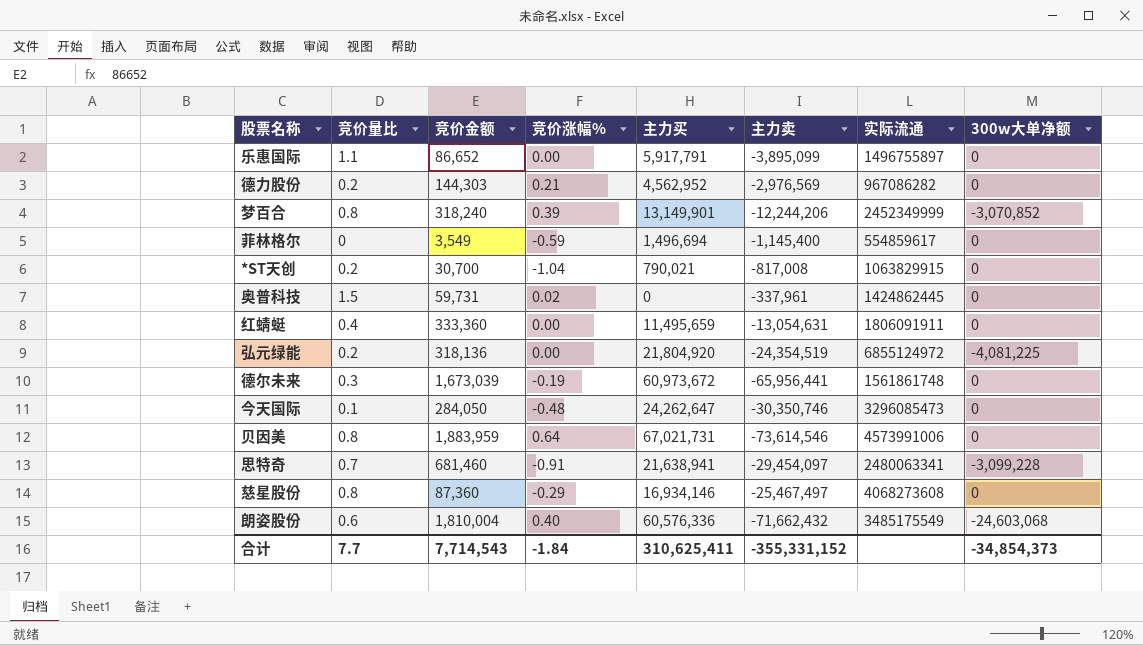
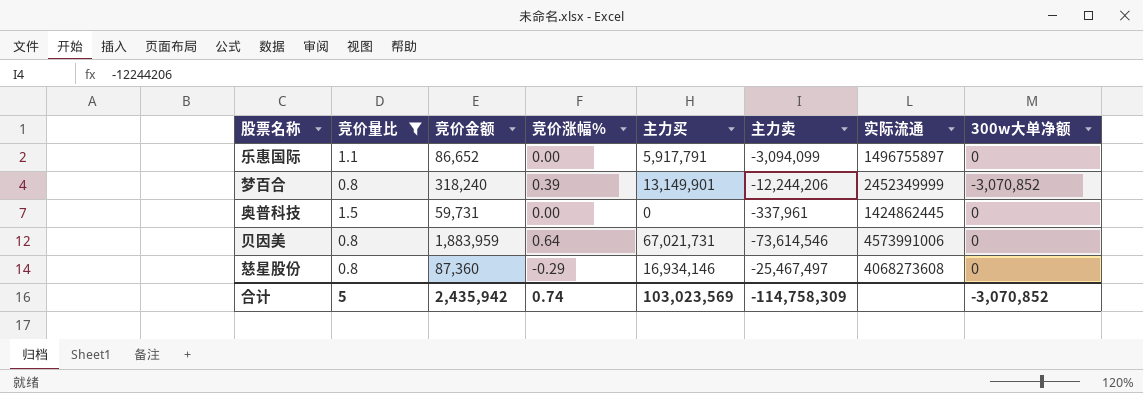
filter: none -> 竞价量比 >= 0.8
乐惠国际 | 主力卖: -3,895,099 -> -3,094,099
奥普科技 | 竞价涨幅%: 0.02 -> 0.00
合计 | 竞价量比: 7.7 -> 5
合计 | 竞价金额: 7,714,543 -> 2,435,942
合计 | 竞价涨幅%: -1.84 -> 0.74
合计 | 主力买: 310,625,411 -> 103,023,569
合计 | 主力卖: -355,331,152 -> -114,758,309
合计 | 300w大单净额: -34,854,373 -> -3,070,852

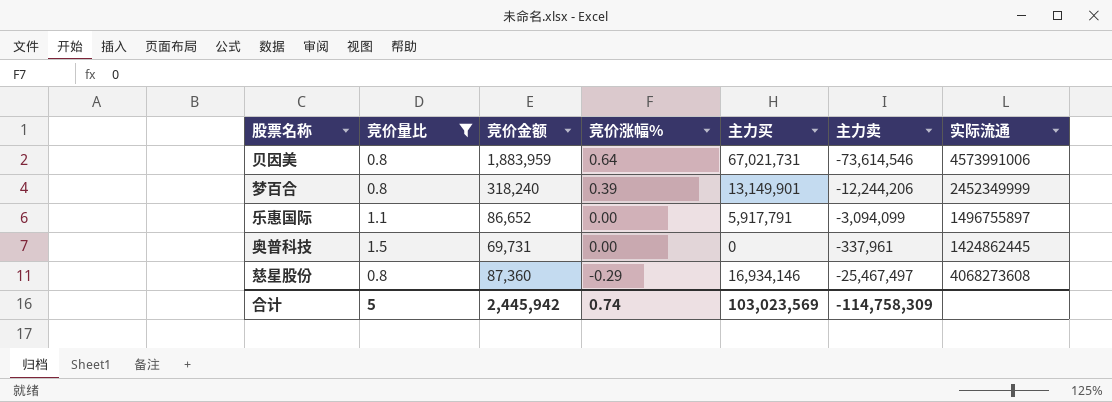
row order: none -> 竞价涨幅% descending
column 300w大单净额 | position: 8 -> none
奥普科技 | 竞价金额: 59,731 -> 69,731
合计 | 竞价金额: 2,435,942 -> 2,445,942

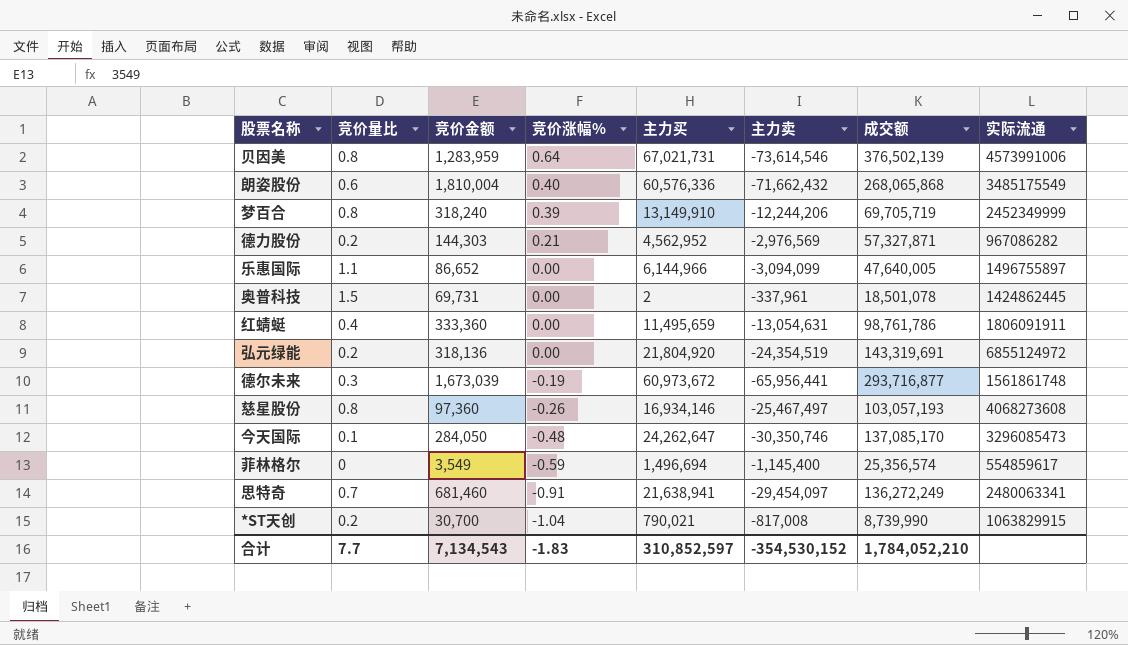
filter: 竞价量比 >= 0.8 -> none
column 成交额 | position: none -> 7
贝因美 | 竞价金额: 1,883,959 -> 1,283,959
梦百合 | 主力买: 13,149,901 -> 13,149,910
乐惠国际 | 主力买: 5,917,791 -> 6,144,966
奥普科技 | 主力买: 0 -> 2
慈星股份 | 竞价金额: 87,360 -> 97,360
慈星股份 | 竞价涨幅%: -0.29 -> -0.26
合计 | 竞价量比: 5 -> 7.7
合计 | 竞价金额: 2,445,942 -> 7,134,543
合计 | 竞价涨幅%: 0.74 -> -1.83
合计 | 主力买: 103,023,569 -> 310,852,597
合计 | 主力卖: -114,758,309 -> -354,530,152

